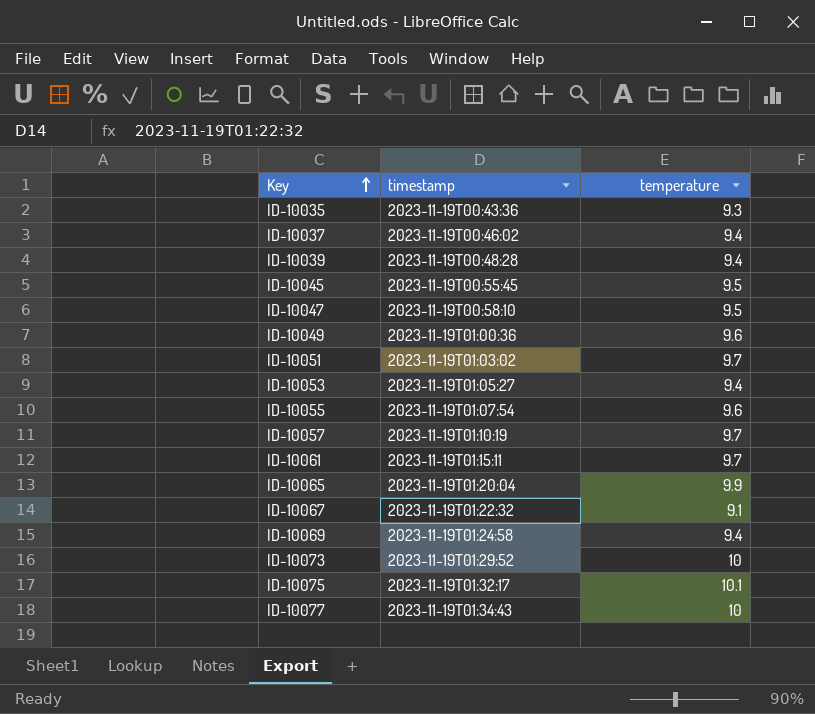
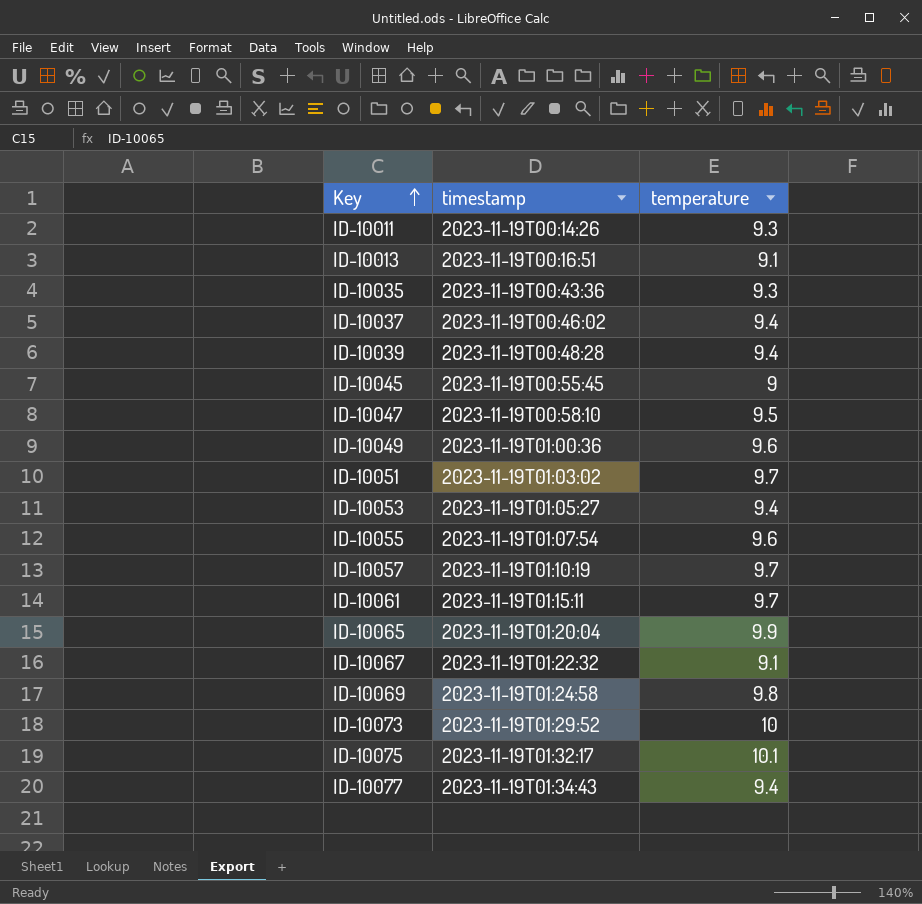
row ID-10011: none -> 2023-11-19T00:14:26 | 9.3
row ID-10013: none -> 2023-11-19T00:16:51 | 9.1
ID-10045 | temperature: 9.5 -> 9
ID-10069 | temperature: 9.4 -> 9.8
ID-10077 | temperature: 10 -> 9.4

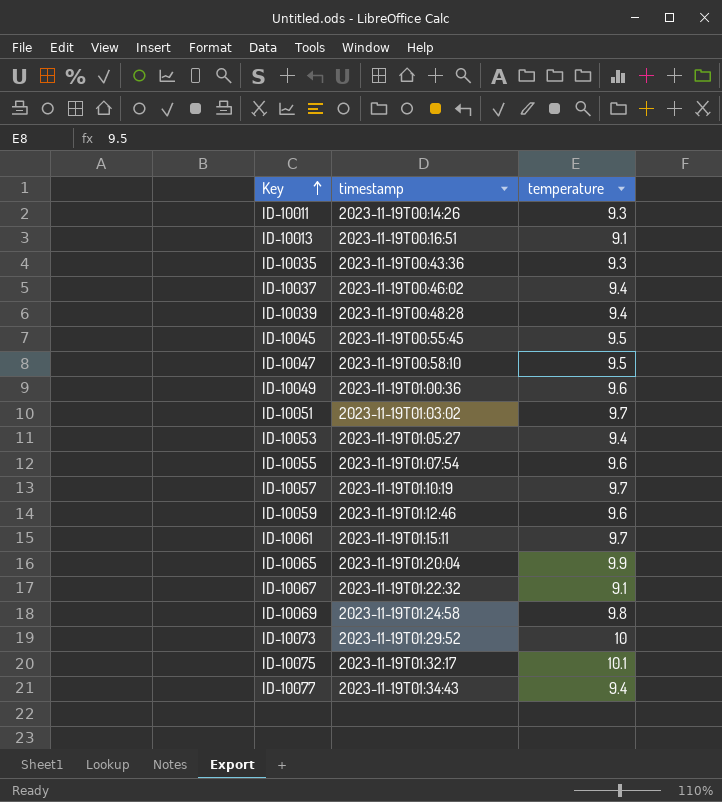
ID-10045 | temperature: 9 -> 9.5
row ID-10059: none -> 2023-11-19T01:12:46 | 9.6

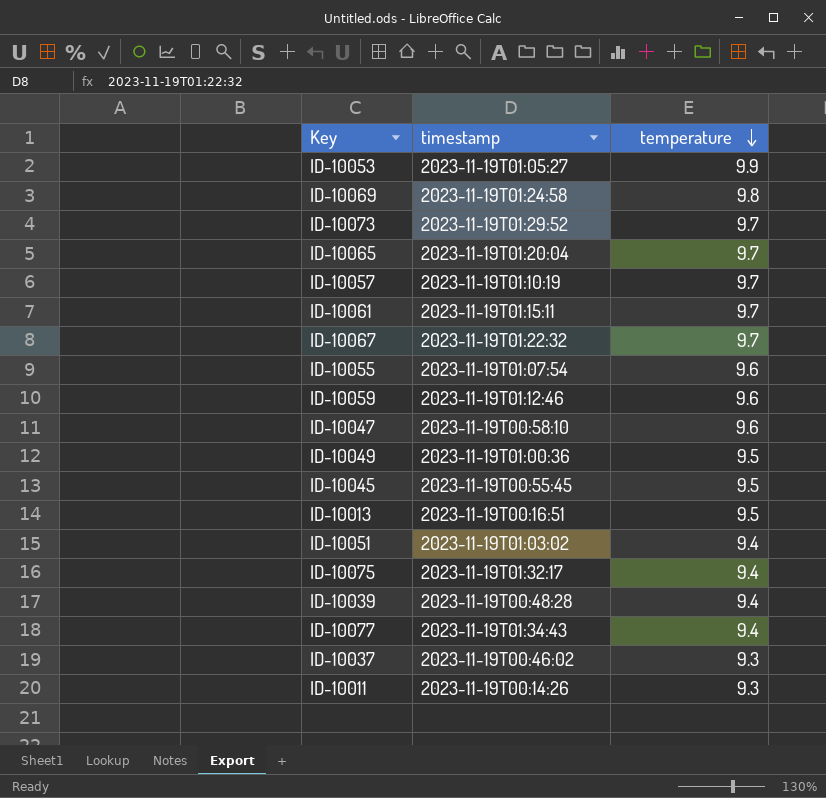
row order: Key ascending -> temperature descending
row ID-10035: 2023-11-19T00:43:36 | 9.3 -> none
ID-10053 | temperature: 9.4 -> 9.9
ID-10073 | temperature: 10 -> 9.7
ID-10065 | temperature: 9.9 -> 9.7
ID-10067 | temperature: 9.1 -> 9.7
ID-10047 | temperature: 9.5 -> 9.6
ID-10049 | temperature: 9.6 -> 9.5
ID-10013 | temperature: 9.1 -> 9.5
ID-10051 | temperature: 9.7 -> 9.4
ID-10075 | temperature: 10.1 -> 9.4
ID-10037 | temperature: 9.4 -> 9.3

